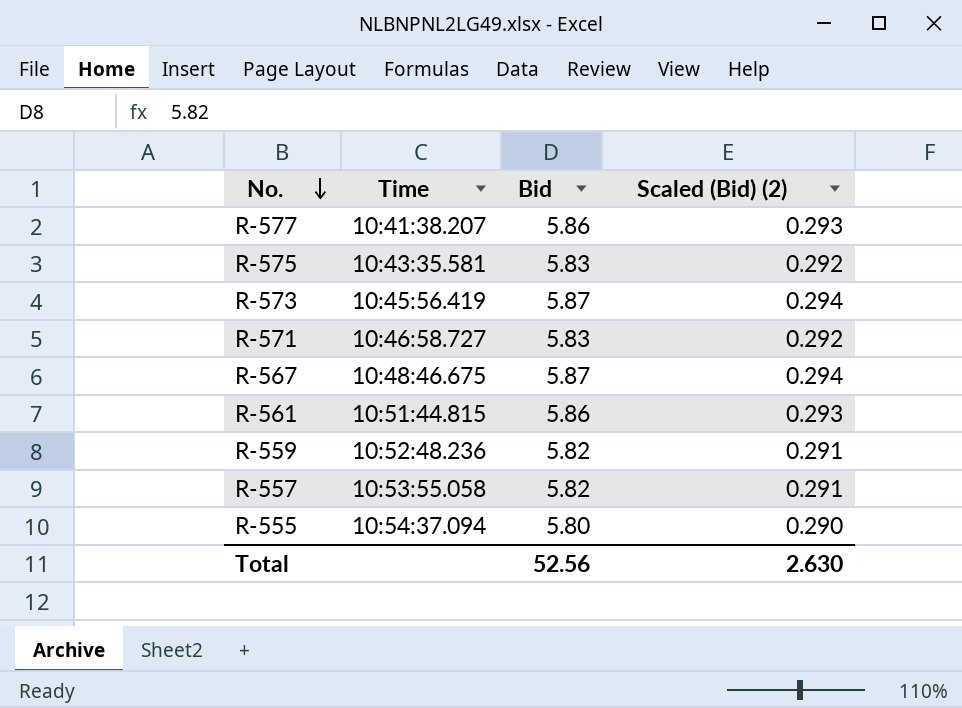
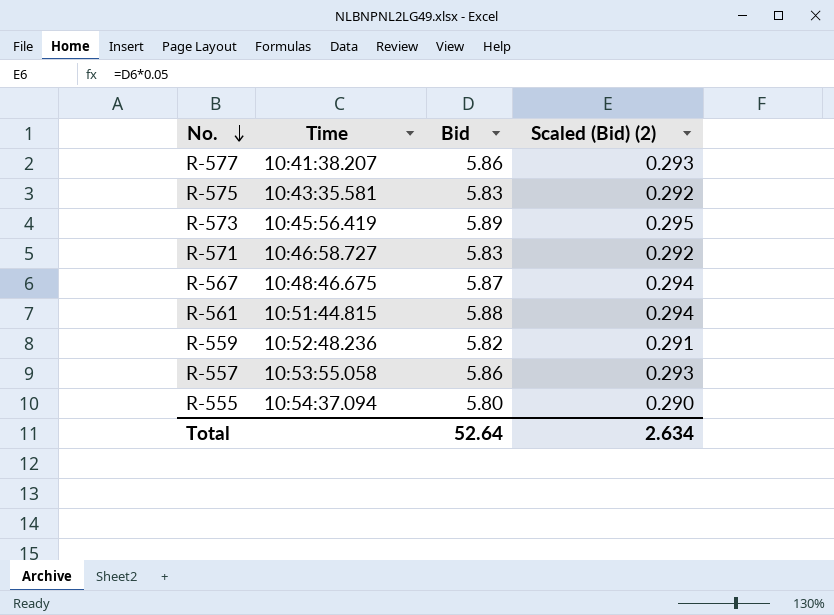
R-573 | Bid: 5.87 -> 5.89
R-573 | Scaled (Bid) (2): 0.294 -> 0.295
R-561 | Bid: 5.86 -> 5.88
R-561 | Scaled (Bid) (2): 0.293 -> 0.294
R-557 | Bid: 5.82 -> 5.86
R-557 | Scaled (Bid) (2): 0.291 -> 0.293
Total | Bid: 52.56 -> 52.64
Total | Scaled (Bid) (2): 2.630 -> 2.634

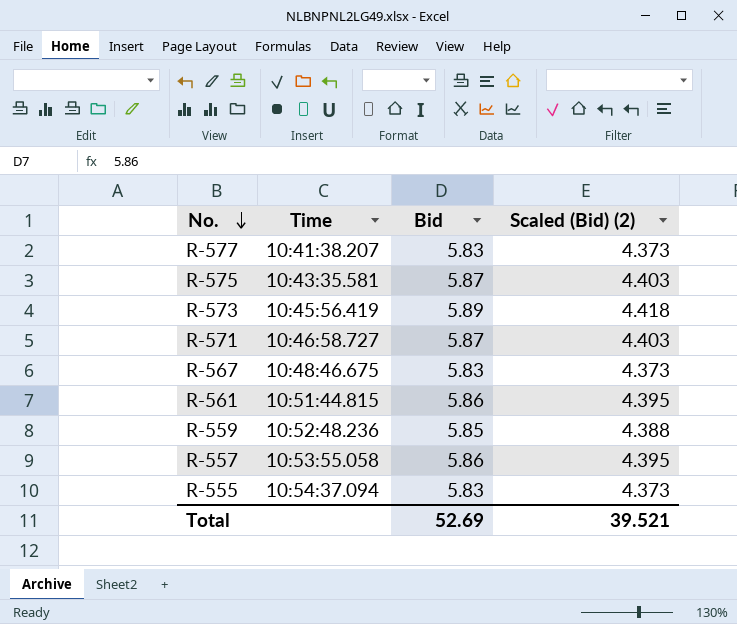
column Scaled (Bid) (2) | formula: [Bid] * 0.05 -> [Bid] * 0.75
R-577 | Bid: 5.86 -> 5.83
R-575 | Bid: 5.83 -> 5.87
R-571 | Bid: 5.83 -> 5.87
R-567 | Bid: 5.87 -> 5.83
R-561 | Bid: 5.88 -> 5.86
R-559 | Bid: 5.82 -> 5.85
R-555 | Bid: 5.80 -> 5.83
Total | Bid: 52.64 -> 52.69
Total | Scaled (Bid) (2): 2.634 -> 39.521

